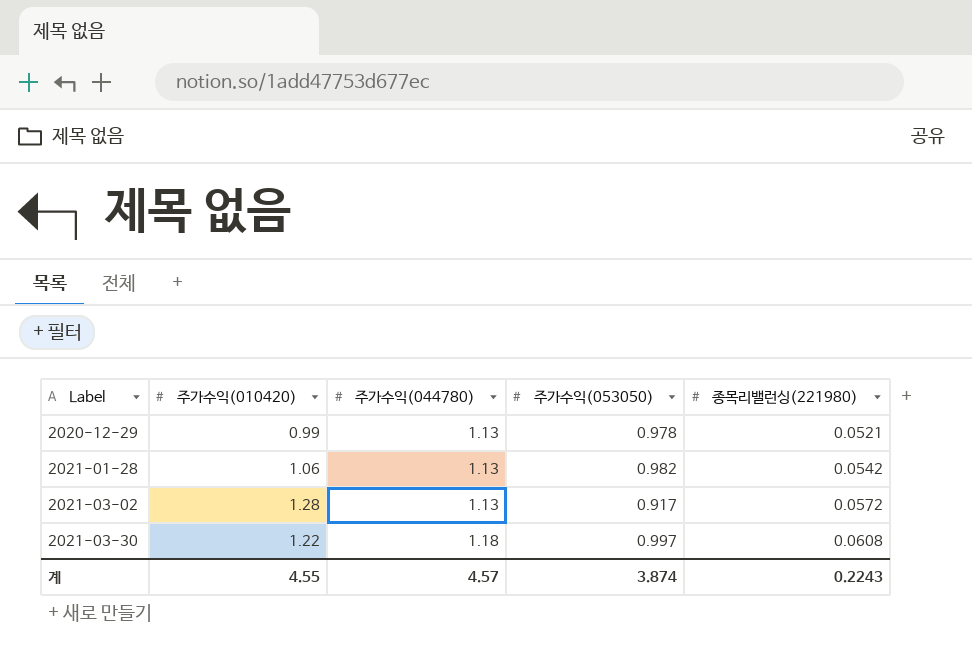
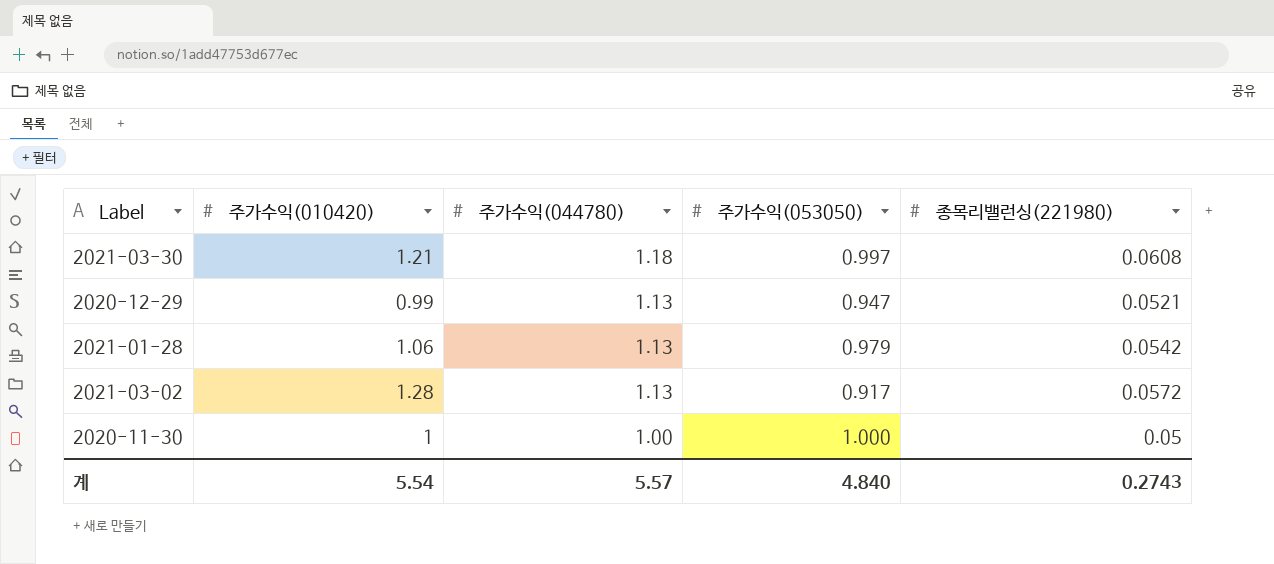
row order: Label ascending -> 주가수익(044780) descending
2021-03-30 | 주가수익(010420): 1.22 -> 1.21
2020-12-29 | 주가수익(053050): 0.978 -> 0.947
2021-01-28 | 주가수익(053050): 0.982 -> 0.979
row 2020-11-30: none -> 1 | 1.00 | 1.000 | 0.05
계 | 주가수익(010420): 4.55 -> 5.54
계 | 주가수익(044780): 4.57 -> 5.57
계 | 주가수익(053050): 3.874 -> 4.840
계 | 종목리밸런싱(221980): 0.2243 -> 0.2743

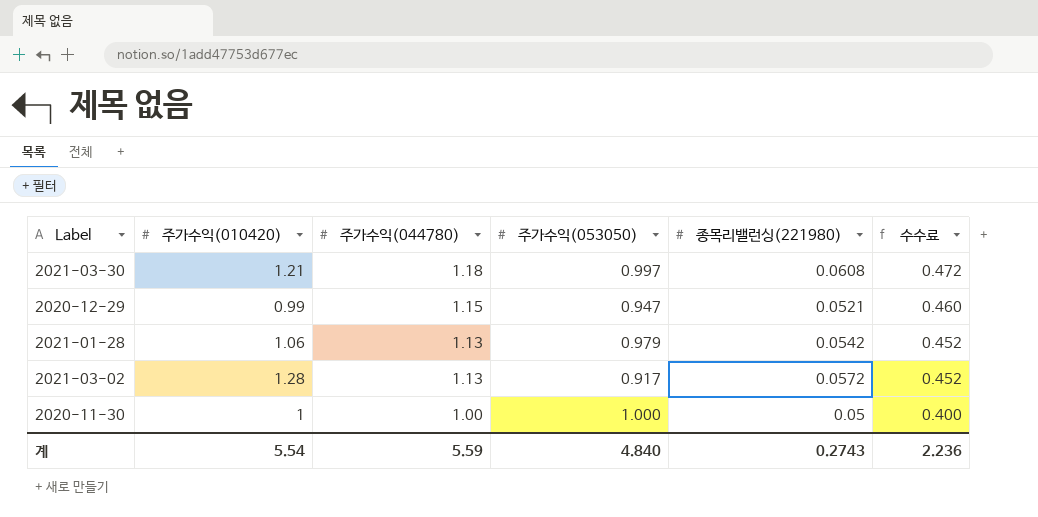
column 수수료 | formula: none -> [주가수익(044780)] * 0.4
2020-12-29 | 주가수익(044780): 1.13 -> 1.15
계 | 주가수익(044780): 5.57 -> 5.59

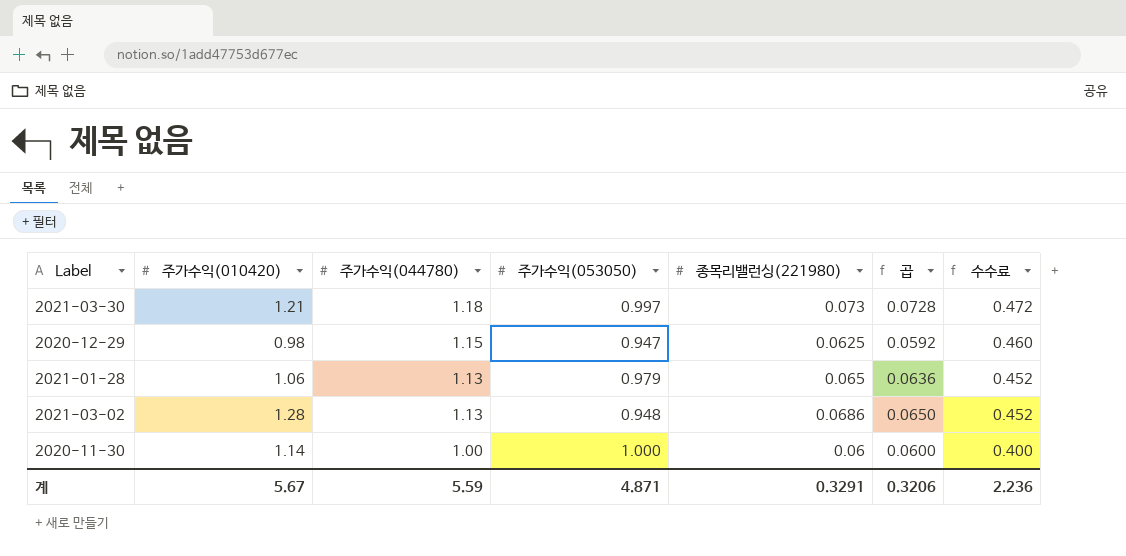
column 곱 | formula: none -> [주가수익(053050)] * [종목리밸런싱(221980)]
2021-03-30 | 종목리밸런싱(221980): 0.0608 -> 0.073
2020-12-29 | 주가수익(010420): 0.99 -> 0.98
2020-12-29 | 종목리밸런싱(221980): 0.0521 -> 0.0625
2021-01-28 | 종목리밸런싱(221980): 0.0542 -> 0.065
2021-03-02 | 주가수익(053050): 0.917 -> 0.948
2021-03-02 | 종목리밸런싱(221980): 0.0572 -> 0.0686
2020-11-30 | 주가수익(010420): 1 -> 1.14
2020-11-30 | 종목리밸런싱(221980): 0.05 -> 0.06
계 | 주가수익(010420): 5.54 -> 5.67
계 | 주가수익(053050): 4.840 -> 4.871
계 | 종목리밸런싱(221980): 0.2743 -> 0.3291

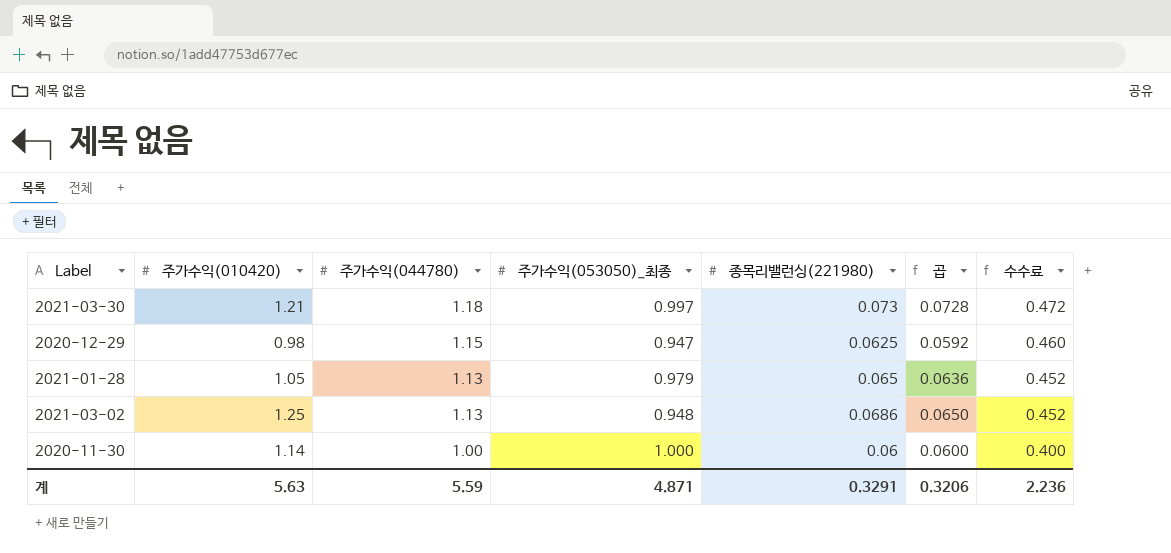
column name: 주가수익(053050) -> 주가수익(053050)_최종
2021-01-28 | 주가수익(010420): 1.06 -> 1.05
2021-03-02 | 주가수익(010420): 1.28 -> 1.25
계 | 주가수익(010420): 5.67 -> 5.63

